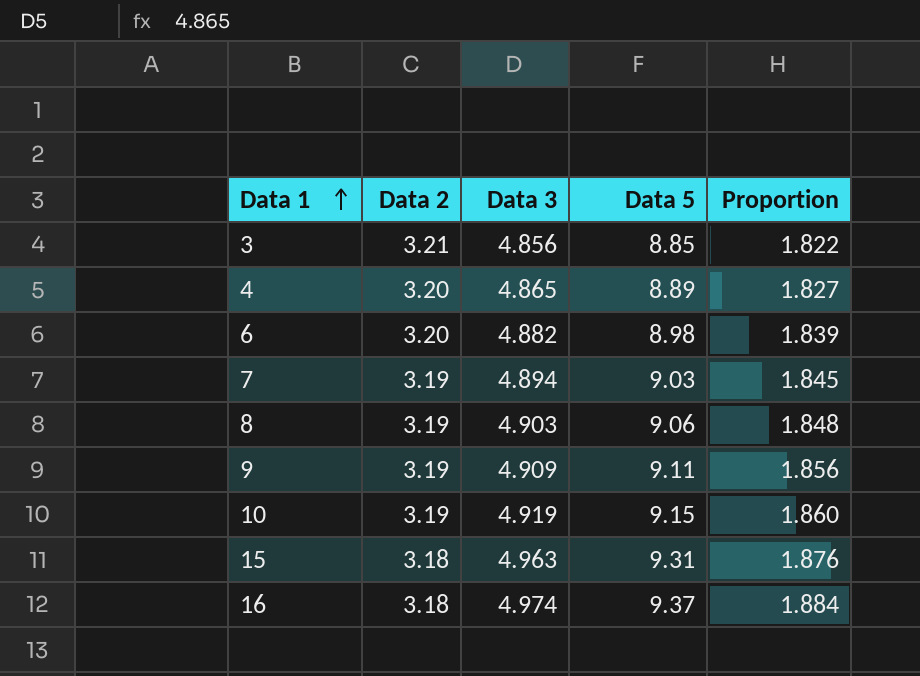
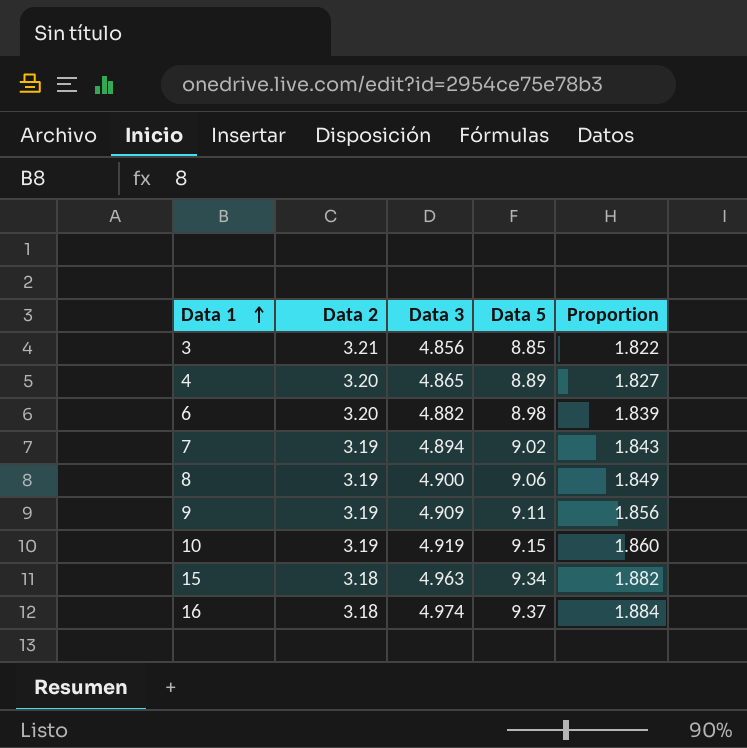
7 | Data 5: 9.03 -> 9.02
7 | Proportion: 1.845 -> 1.843
8 | Data 3: 4.903 -> 4.900
8 | Proportion: 1.848 -> 1.849
15 | Data 5: 9.31 -> 9.34
15 | Proportion: 1.876 -> 1.882

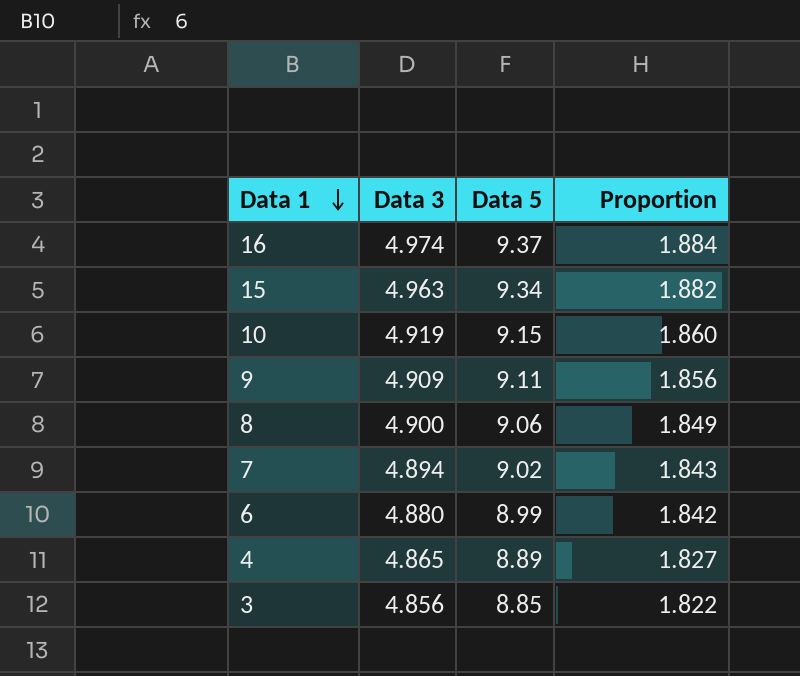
row order: Data 1 ascending -> Data 1 descending
column Data 2 | position: 2 -> none
6 | Data 3: 4.882 -> 4.880
6 | Data 5: 8.98 -> 8.99
6 | Proportion: 1.839 -> 1.842

